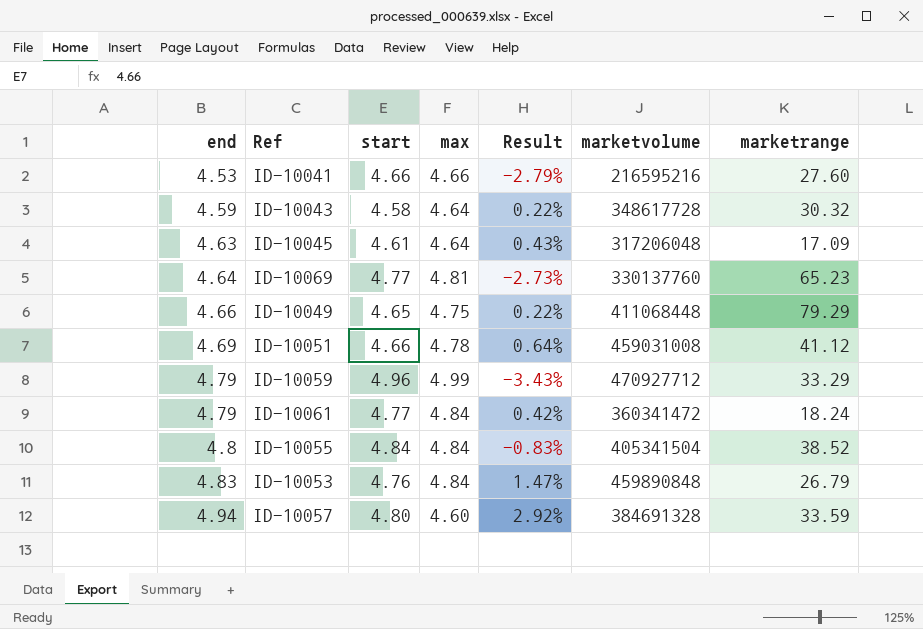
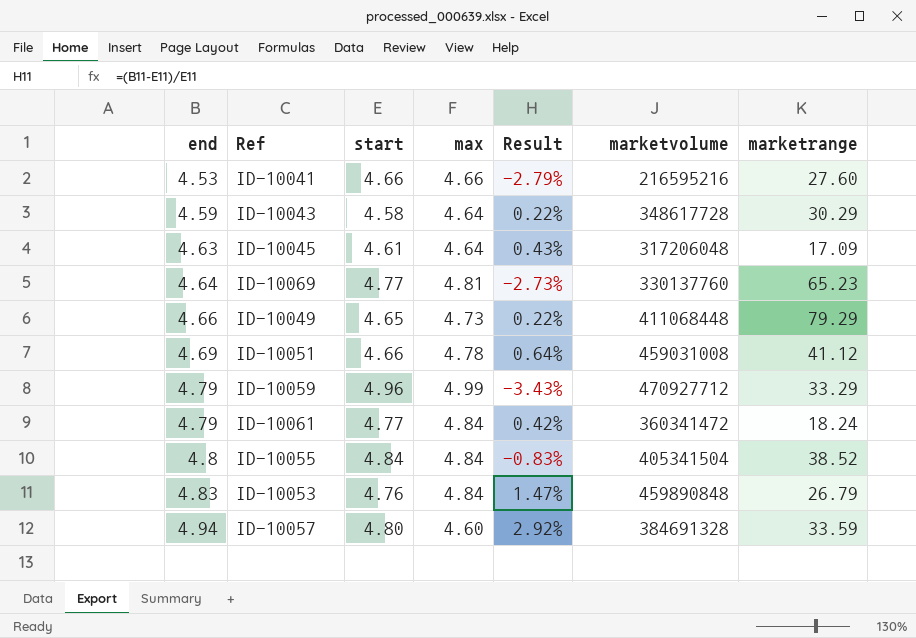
ID-10043 | marketrange: 30.32 -> 30.29
ID-10049 | max: 4.75 -> 4.73

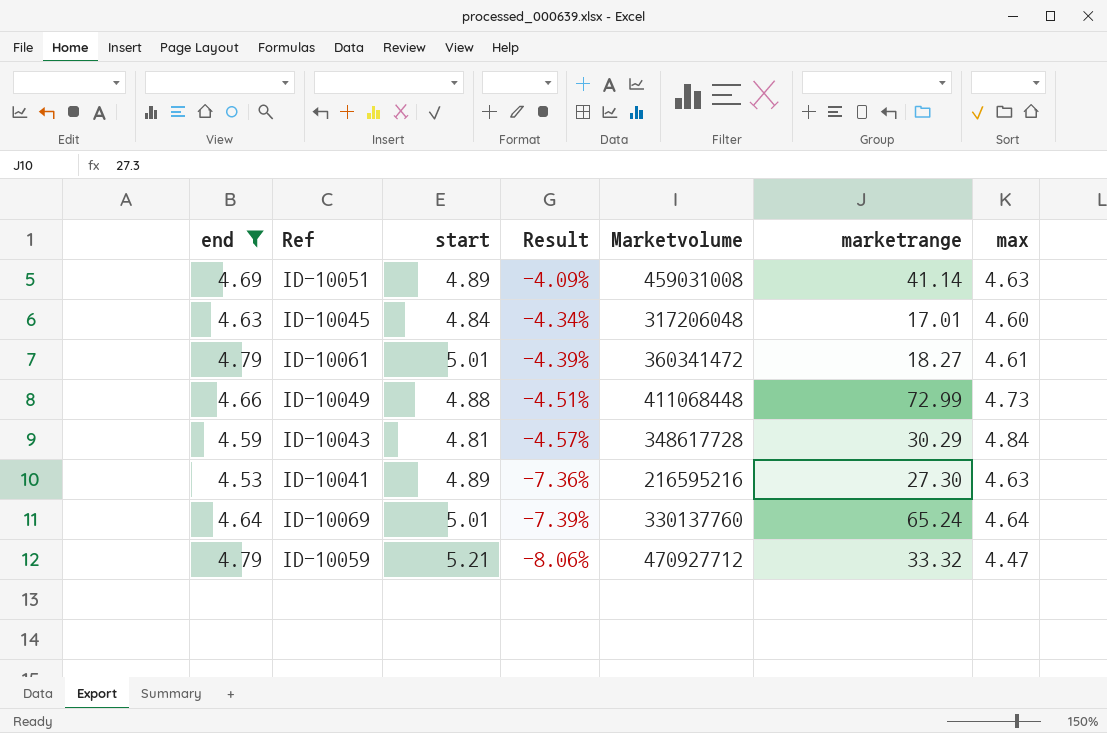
filter: none -> end <= 4.79
row order: end ascending -> Result descending
column name: marketvolume -> Marketvolume
column max | position: 4 -> 7
ID-10051 | start: 4.66 -> 4.89
ID-10051 | Result: 0.64% -> -4.09%
ID-10051 | marketrange: 41.12 -> 41.14
ID-10051 | max: 4.78 -> 4.63
ID-10045 | start: 4.61 -> 4.84
ID-10045 | Result: 0.43% -> -4.34%
ID-10045 | marketrange: 17.09 -> 17.01
ID-10045 | max: 4.64 -> 4.60
ID-10061 | start: 4.77 -> 5.01
ID-10061 | Result: 0.42% -> -4.39%
ID-10061 | marketrange: 18.24 -> 18.27
ID-10061 | max: 4.84 -> 4.61
ID-10049 | start: 4.65 -> 4.88
ID-10049 | Result: 0.22% -> -4.51%
ID-10049 | marketrange: 79.29 -> 72.99
ID-10043 | start: 4.58 -> 4.81
ID-10043 | Result: 0.22% -> -4.57%
ID-10043 | max: 4.64 -> 4.84
ID-10041 | start: 4.66 -> 4.89
ID-10041 | Result: -2.79% -> -7.36%
ID-10041 | marketrange: 27.60 -> 27.30
ID-10041 | max: 4.66 -> 4.63
ID-10069 | start: 4.77 -> 5.01
ID-10069 | Result: -2.73% -> -7.39%
ID-10069 | marketrange: 65.23 -> 65.24
ID-10069 | max: 4.81 -> 4.64
ID-10059 | start: 4.96 -> 5.21
ID-10059 | Result: -3.43% -> -8.06%
ID-10059 | marketrange: 33.29 -> 33.32
ID-10059 | max: 4.99 -> 4.47

